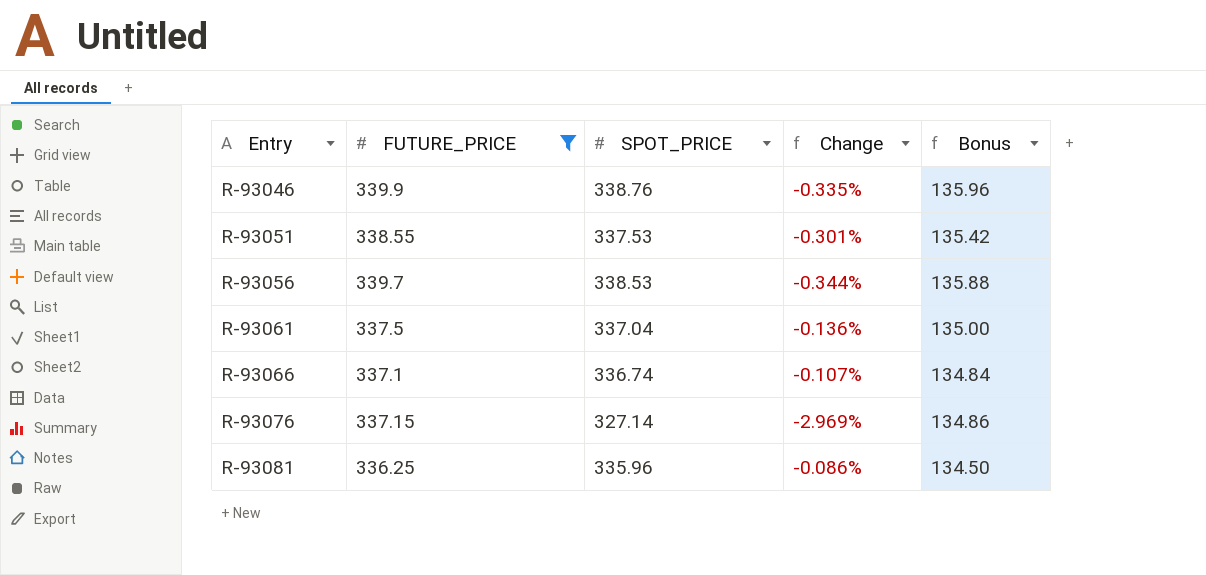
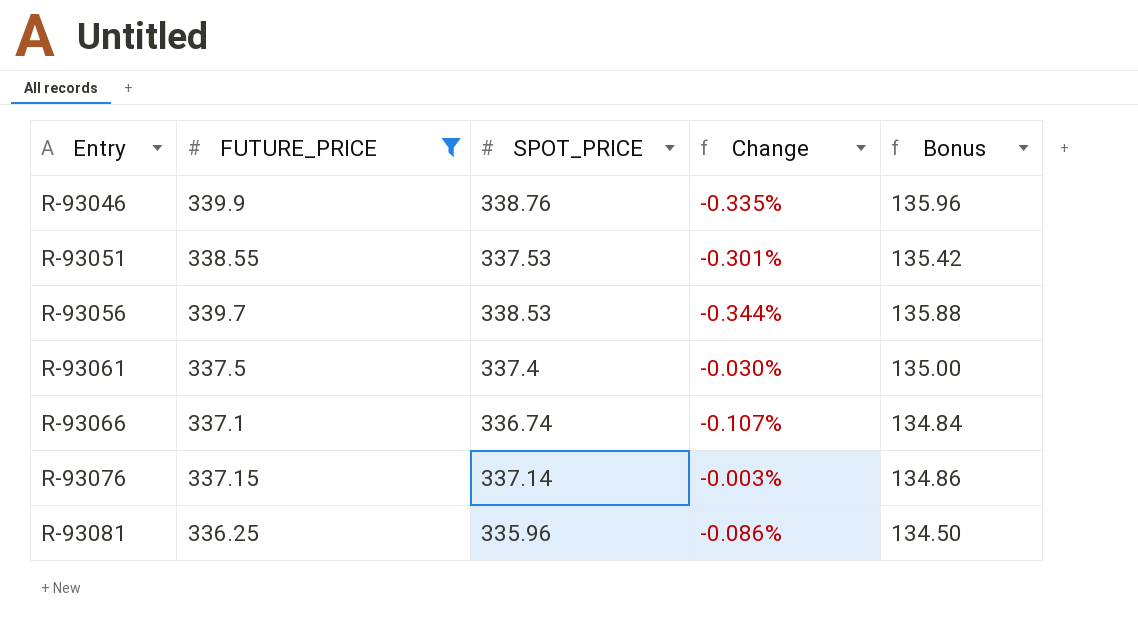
R-93061 | SPOT_PRICE: 337.04 -> 337.4
R-93061 | Change: -0.136% -> -0.030%
R-93076 | SPOT_PRICE: 327.14 -> 337.14
R-93076 | Change: -2.969% -> -0.003%

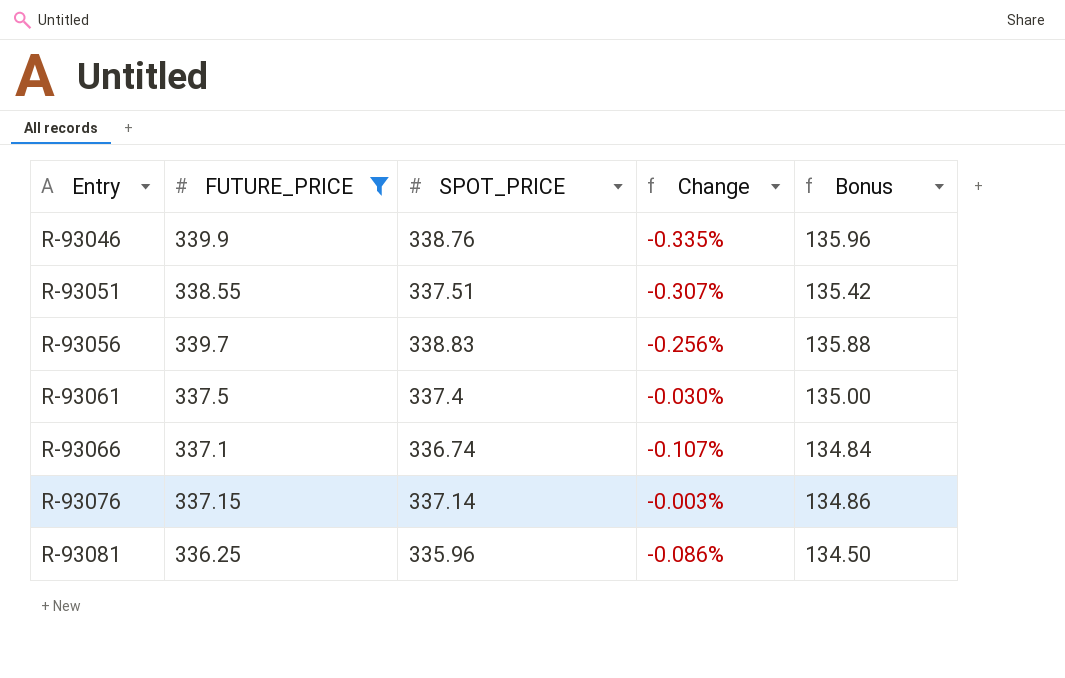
R-93051 | SPOT_PRICE: 337.53 -> 337.51
R-93051 | Change: -0.301% -> -0.307%
R-93056 | SPOT_PRICE: 338.53 -> 338.83
R-93056 | Change: -0.344% -> -0.256%

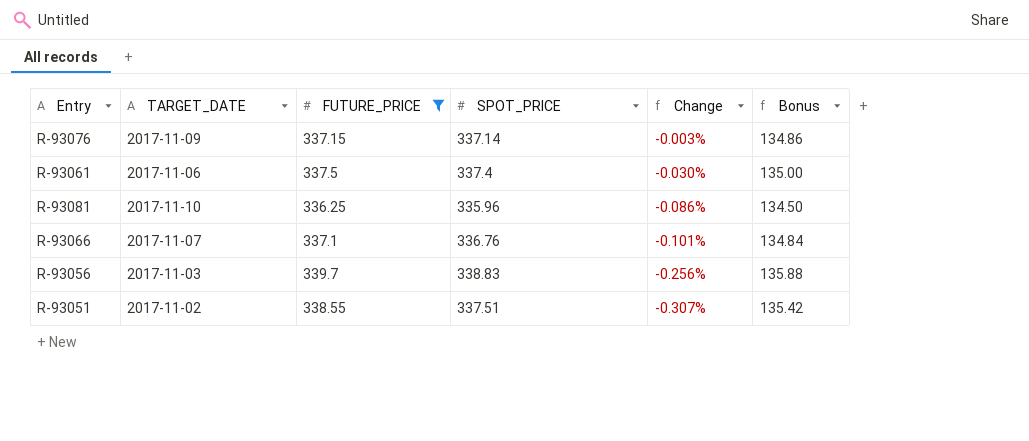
row order: Entry ascending -> Change descending
column TARGET_DATE | position: none -> 2
row R-93046: 339.9 | 338.76 | -0.335% | 135.96 -> none
R-93066 | SPOT_PRICE: 336.74 -> 336.76
R-93066 | Change: -0.107% -> -0.101%

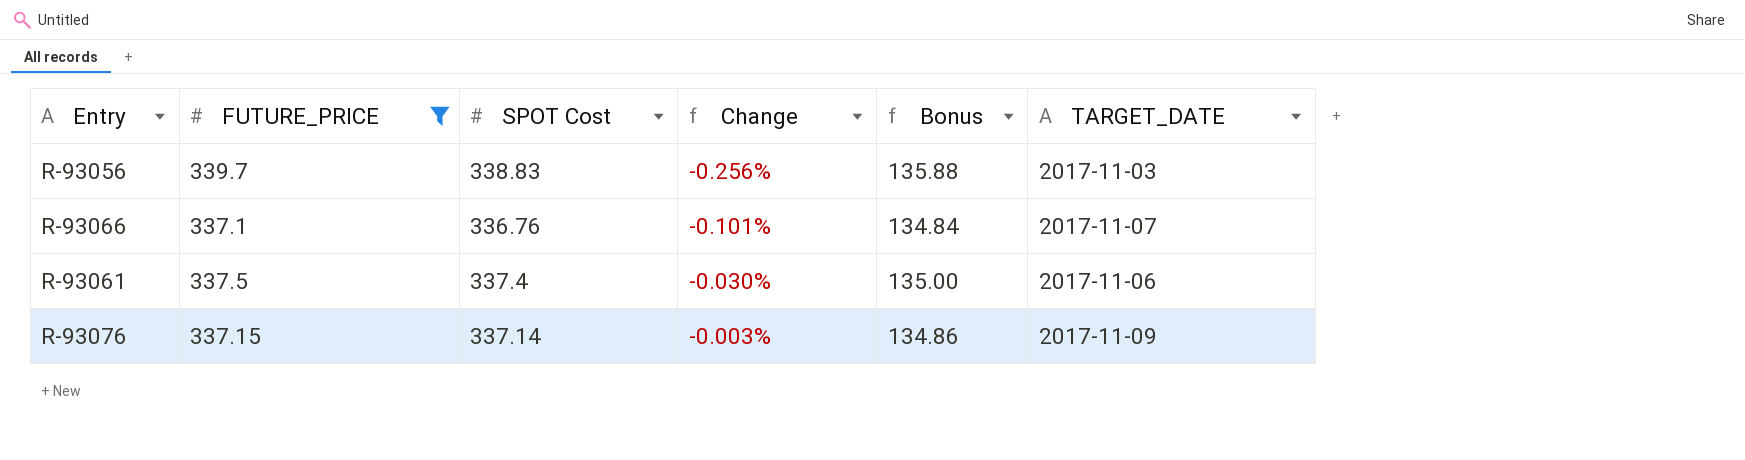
row order: Change descending -> Change ascending
column name: SPOT_PRICE -> SPOT Cost
column TARGET_DATE | position: 2 -> 6
row R-93081: 2017-11-10 | 336.25 | 335.96 | -0.086% | 134.50 -> none
row R-93051: 2017-11-02 | 338.55 | 337.51 | -0.307% | 135.42 -> none

